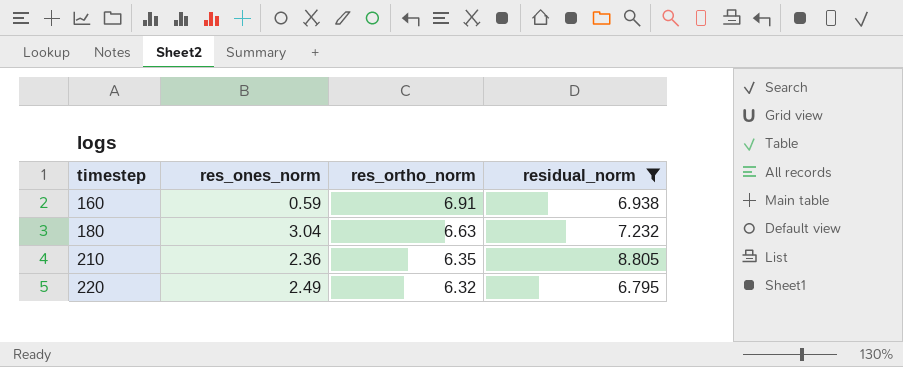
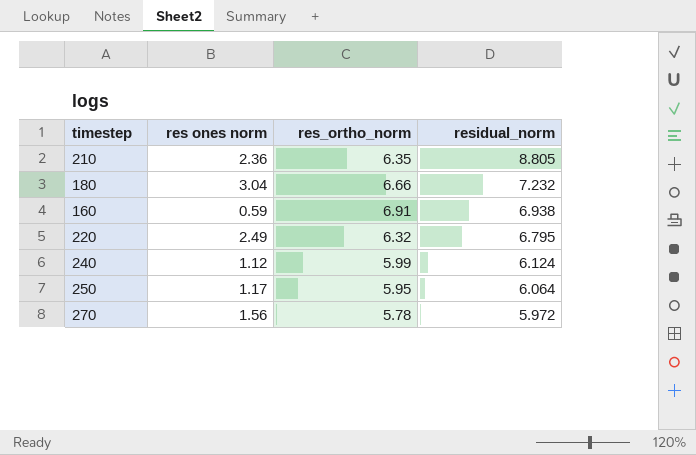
filter: residual_norm >= 6.795 -> none
row order: timestep ascending -> residual_norm descending
column name: res_ones_norm -> res ones norm
180 | res_ortho_norm: 6.63 -> 6.66

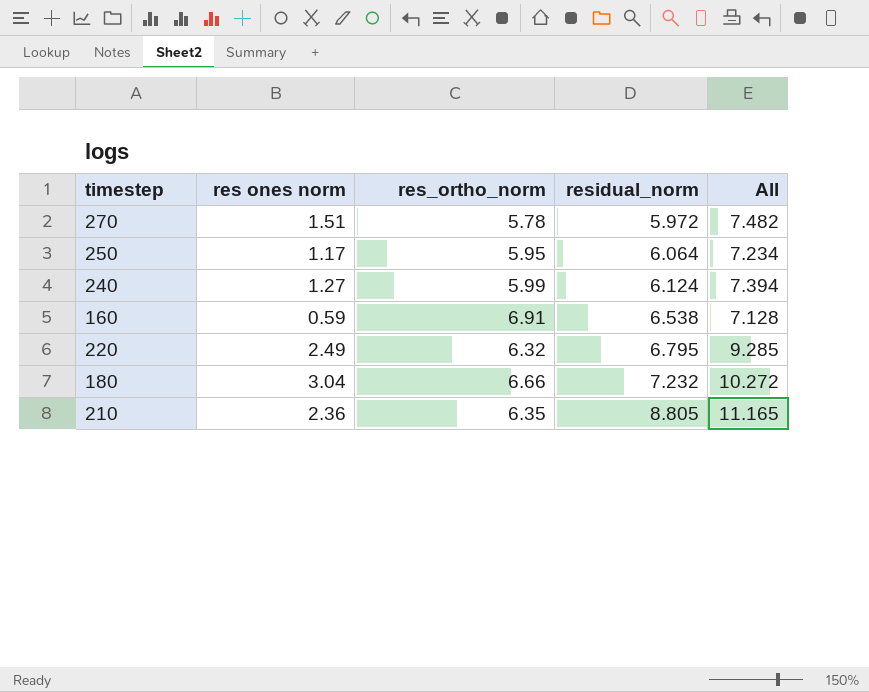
row order: residual_norm descending -> residual_norm ascending
column All | formula: none -> [res ones norm] + [residual_norm]
270 | res ones norm: 1.56 -> 1.51
240 | res ones norm: 1.12 -> 1.27
160 | residual_norm: 6.938 -> 6.538

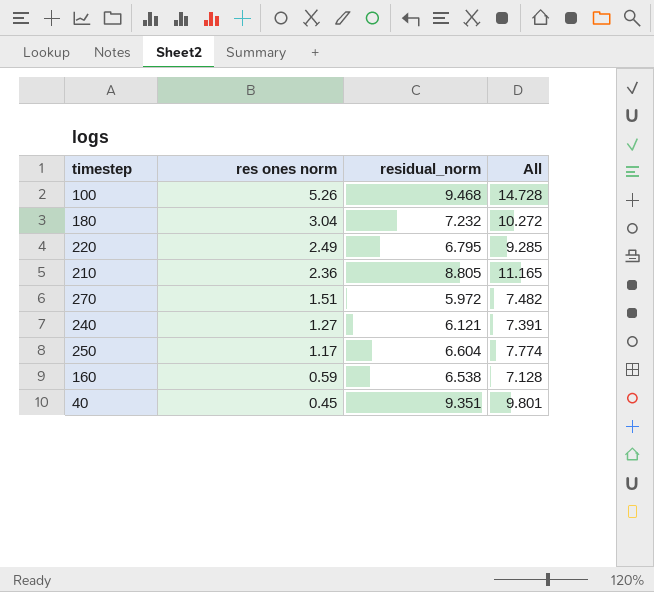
row order: residual_norm ascending -> res ones norm descending
column res_ortho_norm | position: 3 -> none
row 100: none -> 5.26 | 9.468 | 14.728
240 | residual_norm: 6.124 -> 6.121
240 | All: 7.394 -> 7.391
250 | residual_norm: 6.064 -> 6.604
250 | All: 7.234 -> 7.774
row 40: none -> 0.45 | 9.351 | 9.801

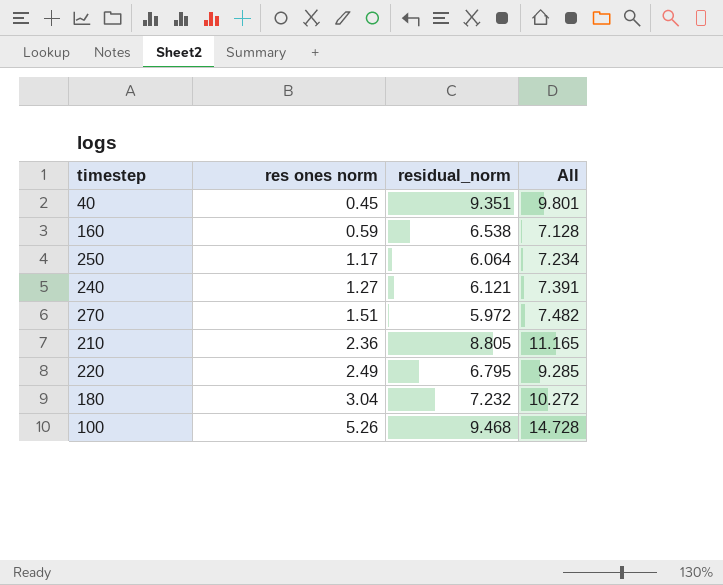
row order: res ones norm descending -> res ones norm ascending
250 | residual_norm: 6.604 -> 6.064
250 | All: 7.774 -> 7.234

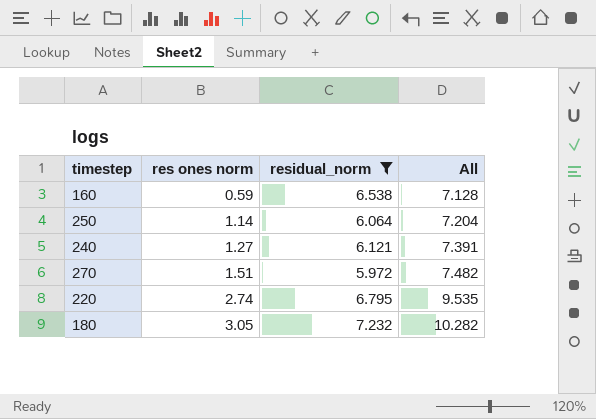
filter: none -> residual_norm <= 7.232
250 | res ones norm: 1.17 -> 1.14
250 | All: 7.234 -> 7.204
220 | res ones norm: 2.49 -> 2.74
220 | All: 9.285 -> 9.535
180 | res ones norm: 3.04 -> 3.05
180 | All: 10.272 -> 10.282

